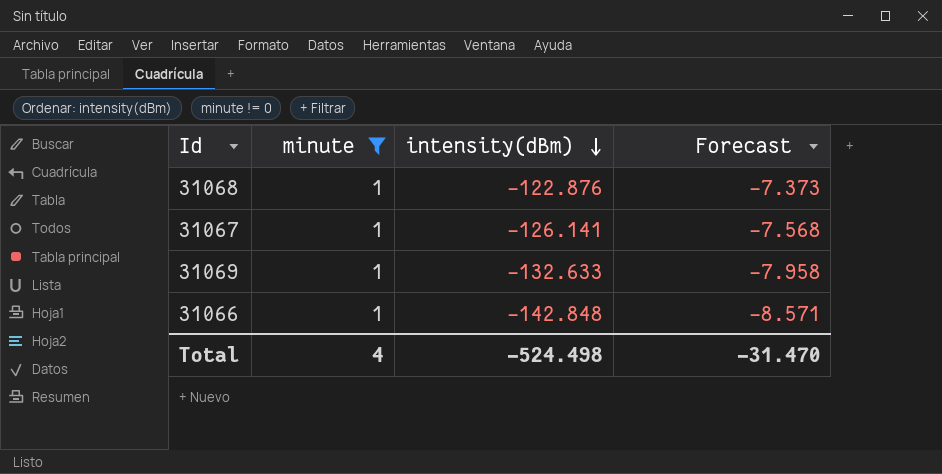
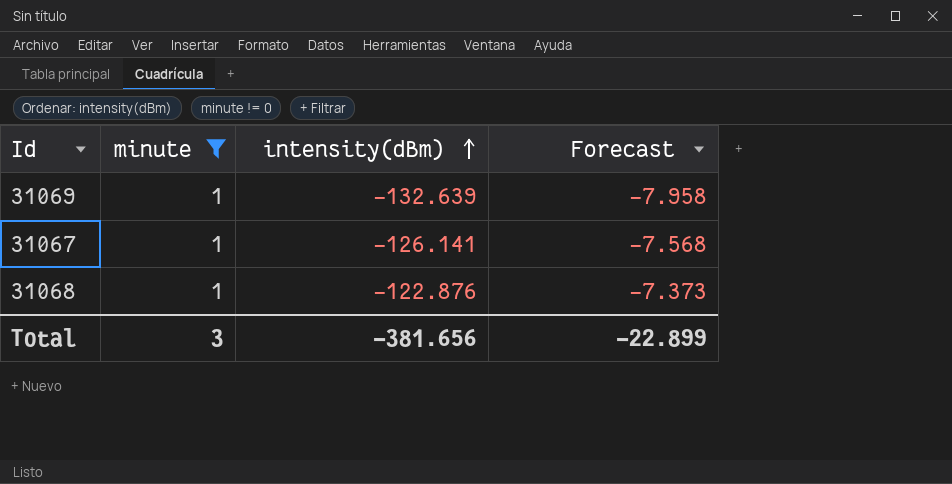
row order: intensity(dBm) descending -> intensity(dBm) ascending
row 31066: 1 | -142.848 | -8.571 -> none
31069 | intensity(dBm): -132.633 -> -132.639
Total | minute: 4 -> 3
Total | intensity(dBm): -524.498 -> -381.656
Total | Forecast: -31.470 -> -22.899

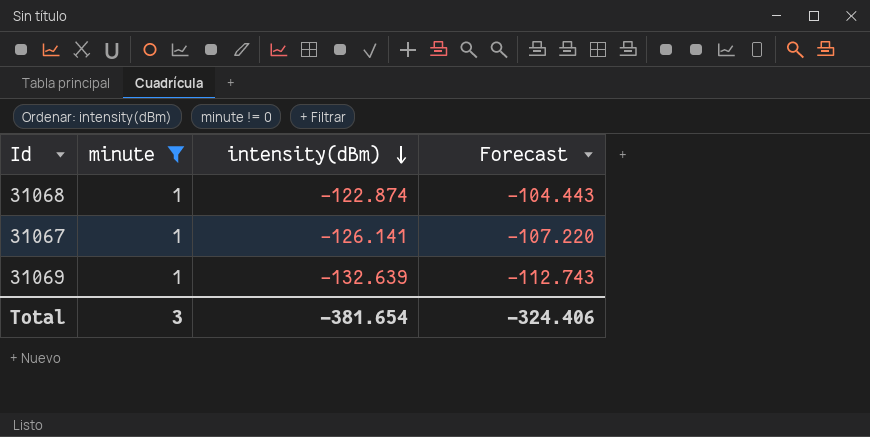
row order: intensity(dBm) ascending -> intensity(dBm) descending
column Forecast | formula: [intensity(dBm)] * 0.06 -> [intensity(dBm)] * 0.85
31068 | intensity(dBm): -122.876 -> -122.874
Total | intensity(dBm): -381.656 -> -381.654
Total | Forecast: -22.899 -> -324.406

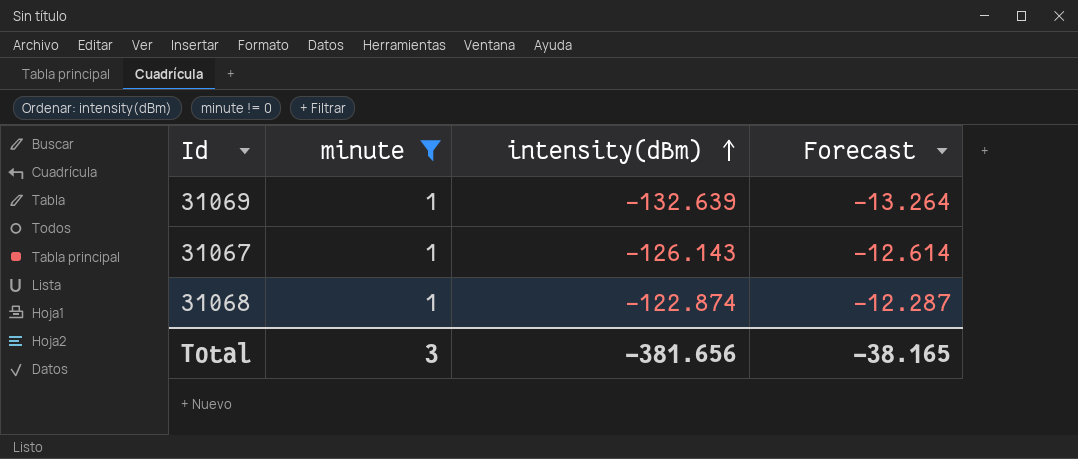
row order: intensity(dBm) descending -> intensity(dBm) ascending
column Forecast | formula: [intensity(dBm)] * 0.85 -> [intensity(dBm)] * 0.1
31067 | intensity(dBm): -126.141 -> -126.143
Total | intensity(dBm): -381.654 -> -381.656
Total | Forecast: -324.406 -> -38.165

